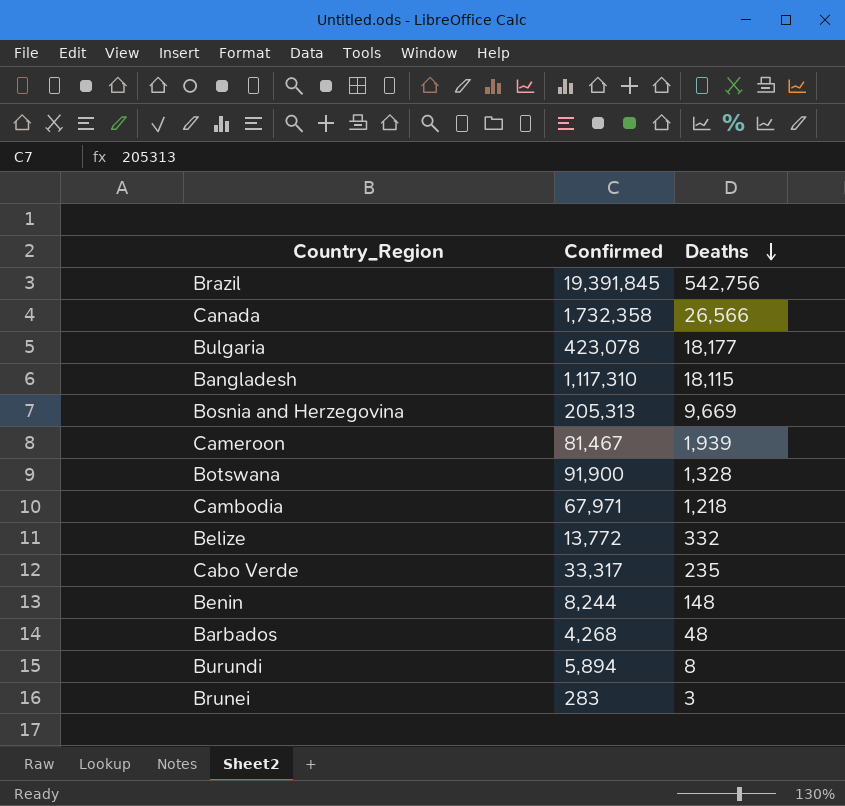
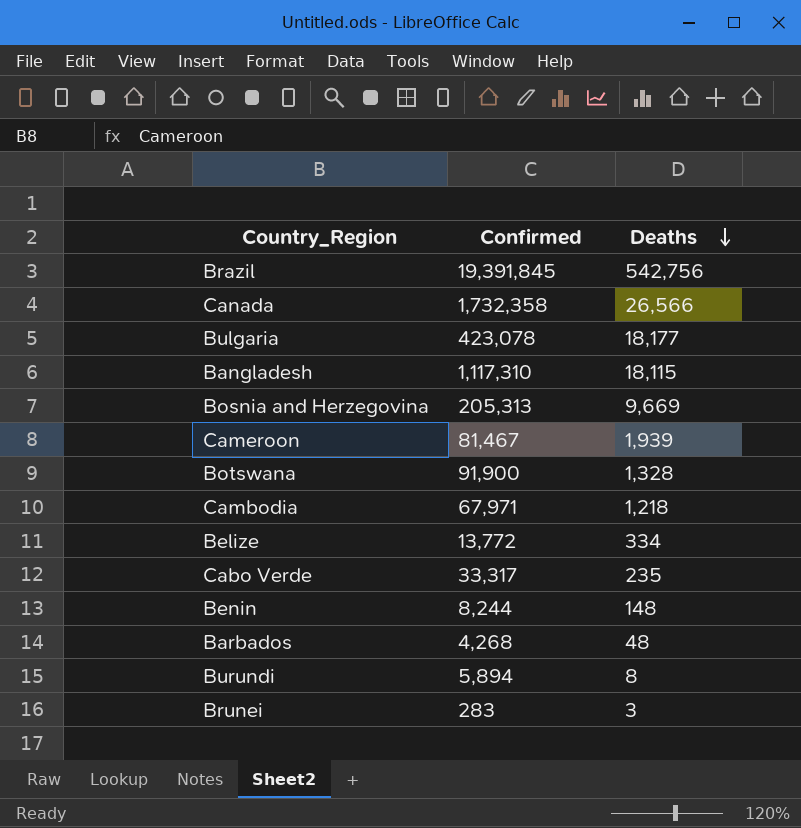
Belize | Deaths: 332 -> 334

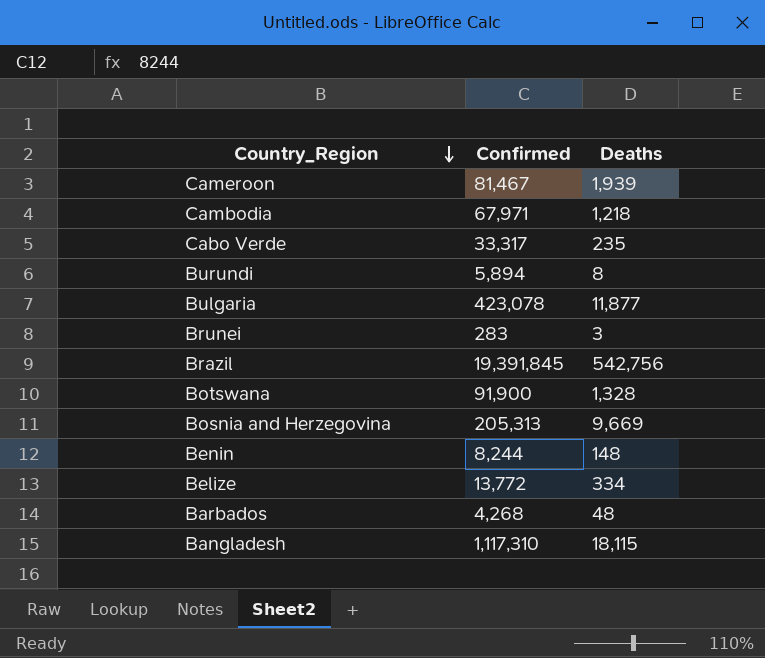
row order: Deaths descending -> Country_Region descending
row Canada: 1,732,358 | 26,566 -> none
Bulgaria | Deaths: 18,177 -> 11,877

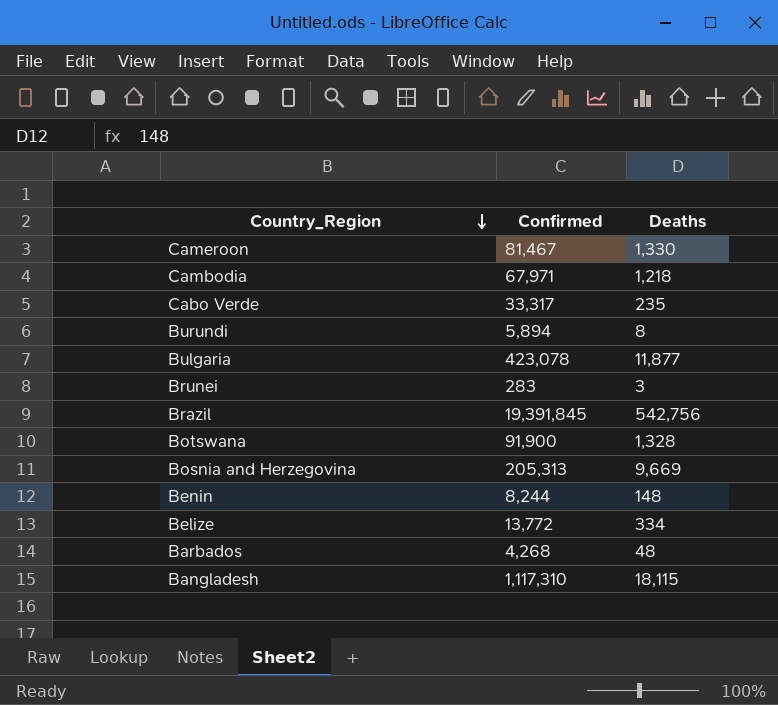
Cameroon | Deaths: 1,939 -> 1,330

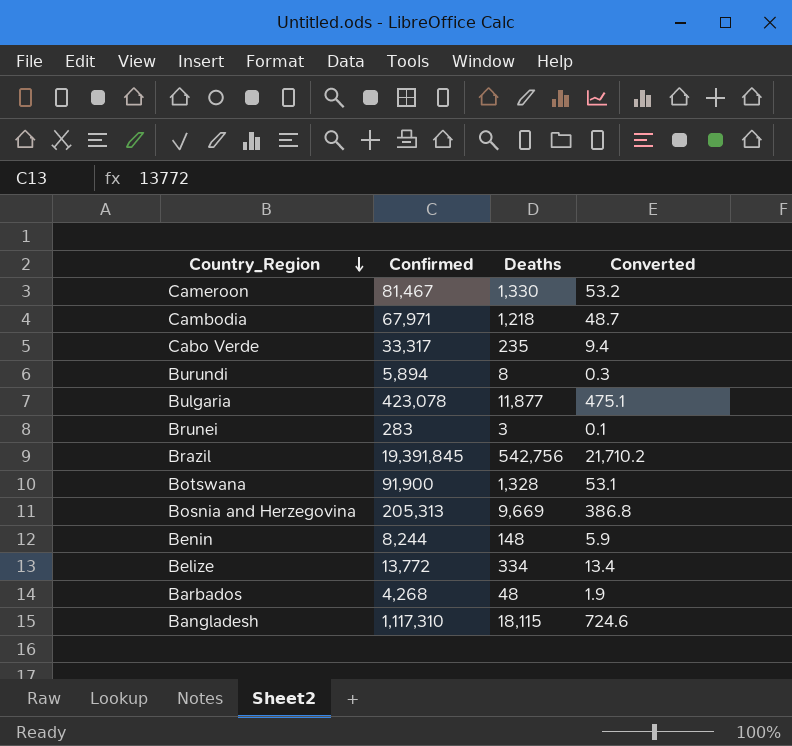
column Converted | formula: none -> [Deaths] * 0.04

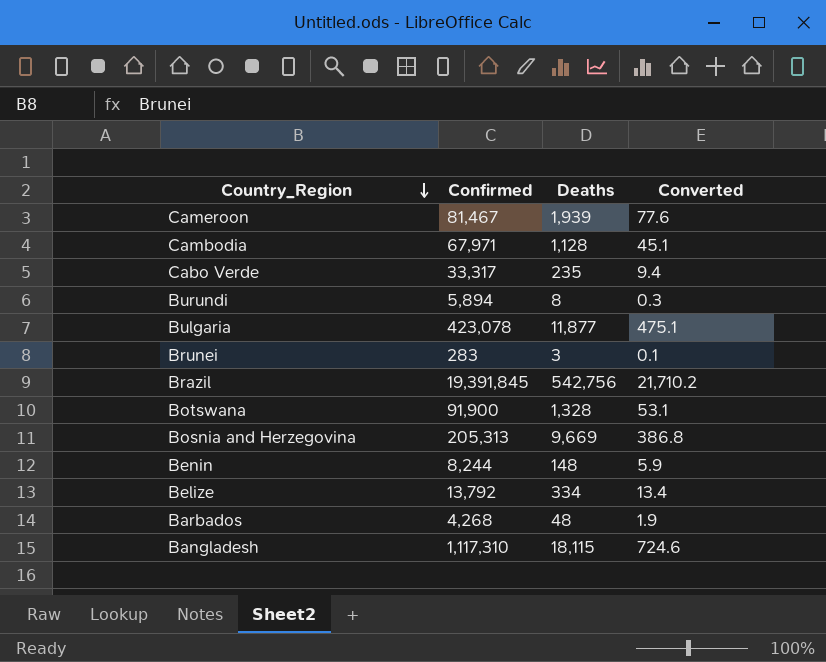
Cameroon | Deaths: 1,330 -> 1,939
Cameroon | Converted: 53.2 -> 77.6
Cambodia | Deaths: 1,218 -> 1,128
Cambodia | Converted: 48.7 -> 45.1
Belize | Confirmed: 13,772 -> 13,792

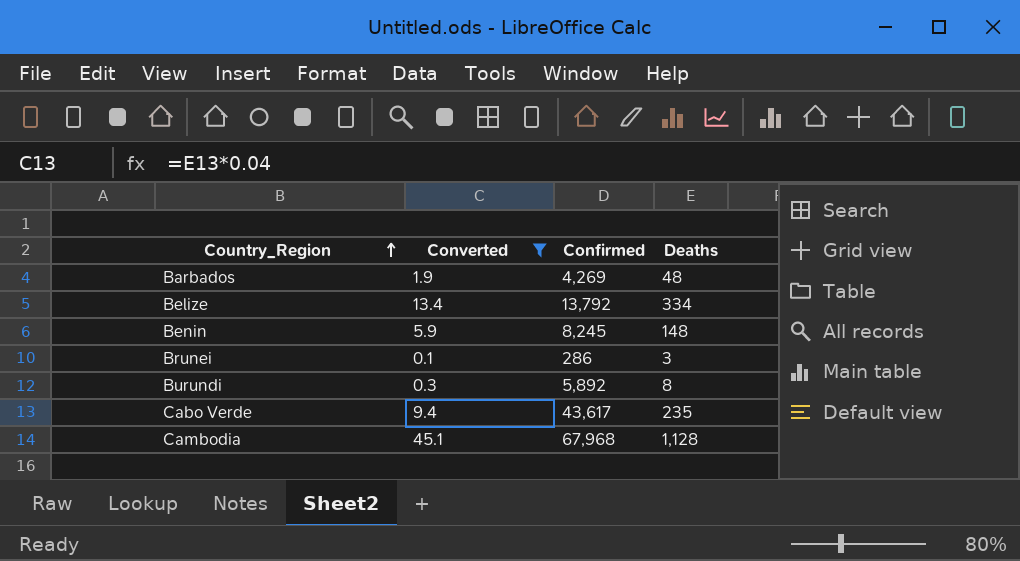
filter: none -> Converted <= 45.1
row order: Country_Region descending -> Country_Region ascending
column Converted | position: 4 -> 2
Barbados | Confirmed: 4,268 -> 4,269
Benin | Confirmed: 8,244 -> 8,245
Brunei | Confirmed: 283 -> 286
Burundi | Confirmed: 5,894 -> 5,892
Cabo Verde | Confirmed: 33,317 -> 43,617
Cambodia | Confirmed: 67,971 -> 67,968

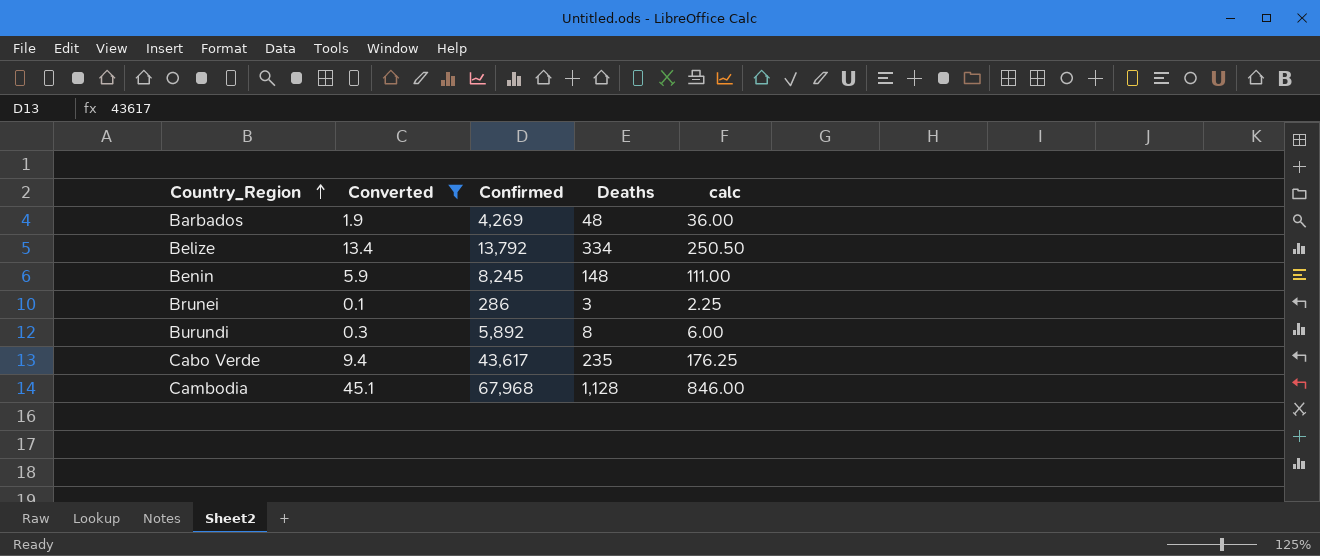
column calc | formula: none -> [Deaths] * 0.75

